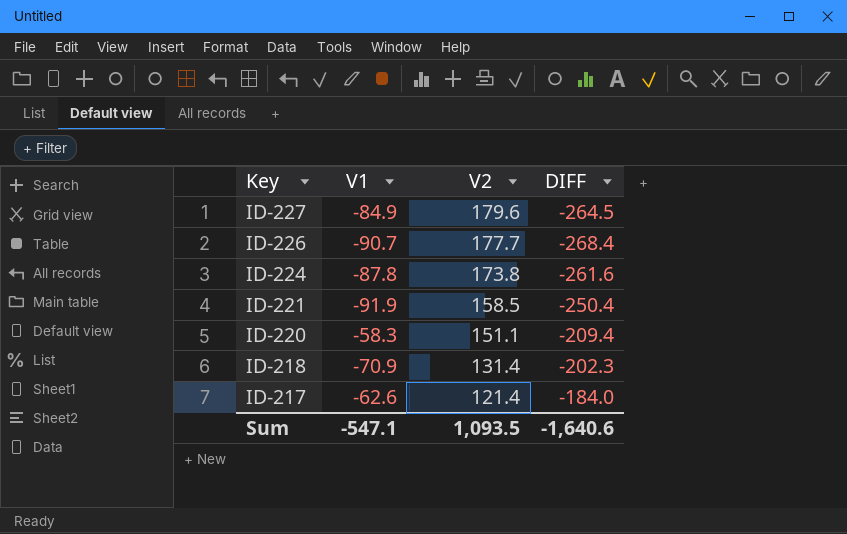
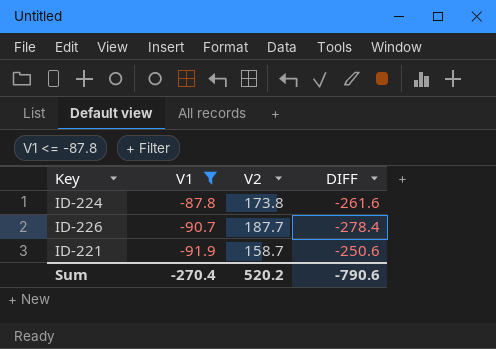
filter: none -> V1 <= -87.8
row order: Key descending -> V1 descending
ID-226 | V2: 177.7 -> 187.7
ID-226 | DIFF: -268.4 -> -278.4
ID-221 | V2: 158.5 -> 158.7
ID-221 | DIFF: -250.4 -> -250.6
Sum | V1: -547.1 -> -270.4
Sum | V2: 1,093.5 -> 520.2
Sum | DIFF: -1,640.6 -> -790.6

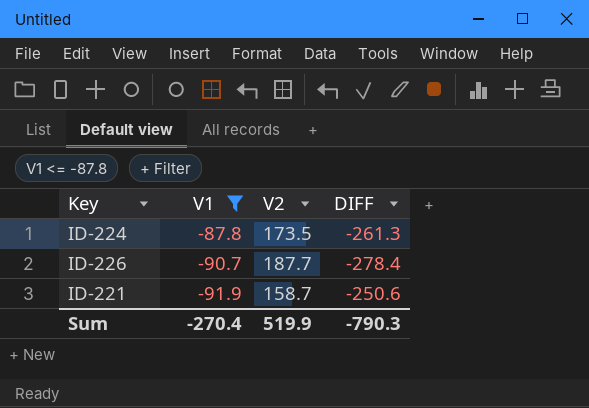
ID-224 | V2: 173.8 -> 173.5
ID-224 | DIFF: -261.6 -> -261.3
Sum | V2: 520.2 -> 519.9
Sum | DIFF: -790.6 -> -790.3

